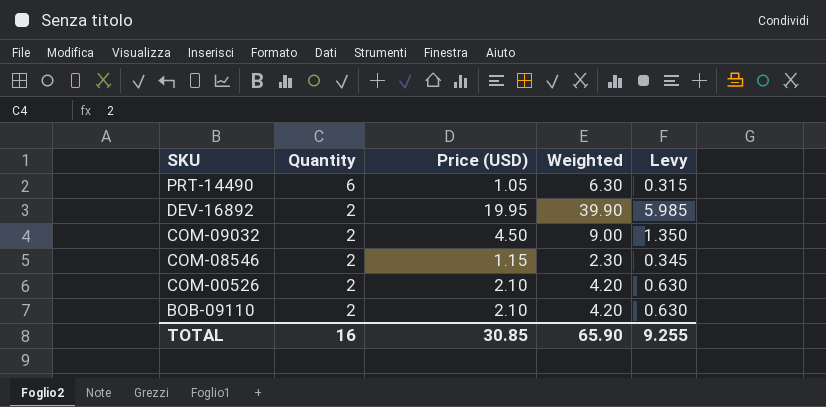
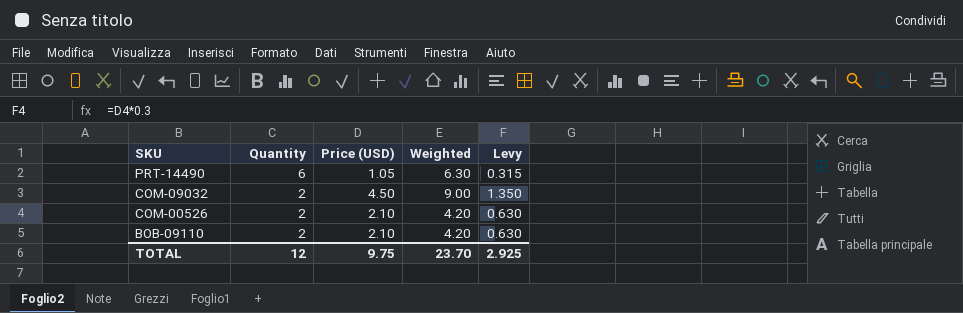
row DEV-16892: 2 | 19.95 | 39.90 | 5.985 -> none
row COM-08546: 2 | 1.15 | 2.30 | 0.345 -> none
TOTAL | Quantity: 16 -> 12
TOTAL | Price (USD): 30.85 -> 9.75
TOTAL | Weighted: 65.90 -> 23.70
TOTAL | Levy: 9.255 -> 2.925

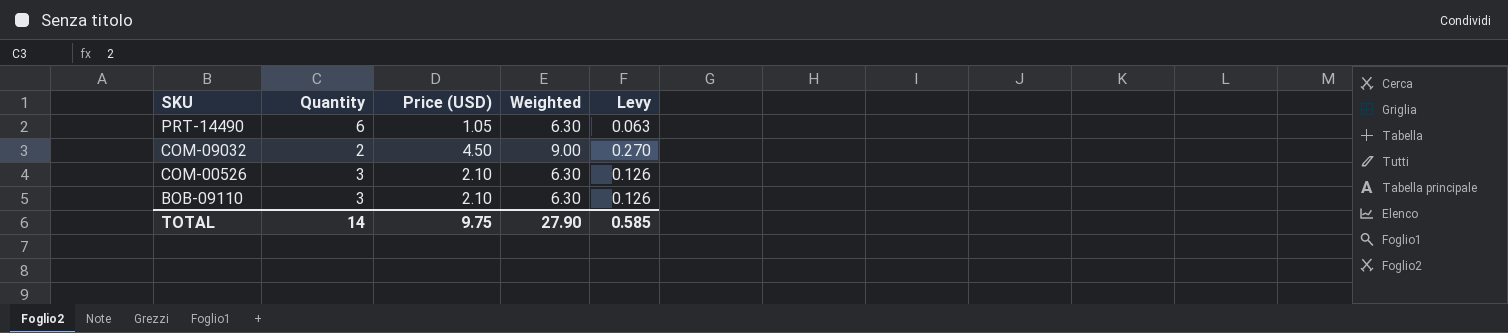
column Levy | formula: [Price (USD)] * 0.3 -> [Price (USD)] * 0.06
COM-00526 | Quantity: 2 -> 3
COM-00526 | Weighted: 4.20 -> 6.30
BOB-09110 | Quantity: 2 -> 3
BOB-09110 | Weighted: 4.20 -> 6.30
TOTAL | Quantity: 12 -> 14
TOTAL | Weighted: 23.70 -> 27.90
TOTAL | Levy: 2.925 -> 0.585

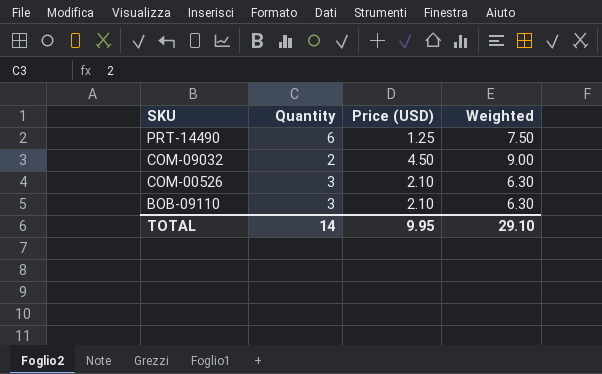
column Levy | formula: [Price (USD)] * 0.06 -> none
PRT-14490 | Price (USD): 1.05 -> 1.25
PRT-14490 | Weighted: 6.30 -> 7.50
TOTAL | Price (USD): 9.75 -> 9.95
TOTAL | Weighted: 27.90 -> 29.10

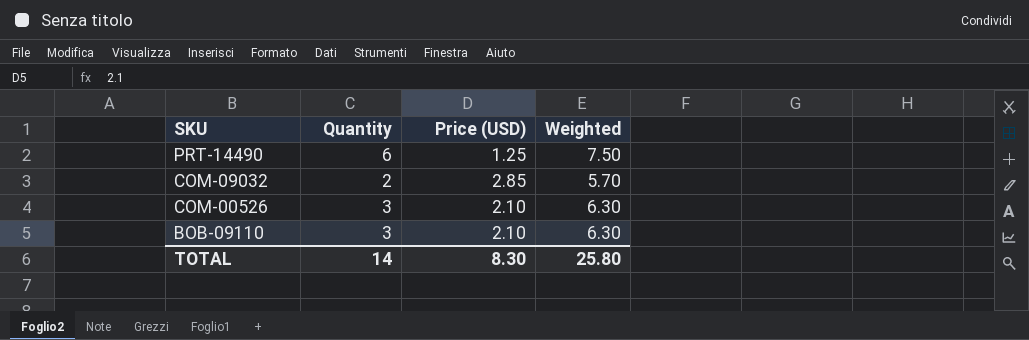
COM-09032 | Price (USD): 4.50 -> 2.85
COM-09032 | Weighted: 9.00 -> 5.70
TOTAL | Price (USD): 9.95 -> 8.30
TOTAL | Weighted: 29.10 -> 25.80

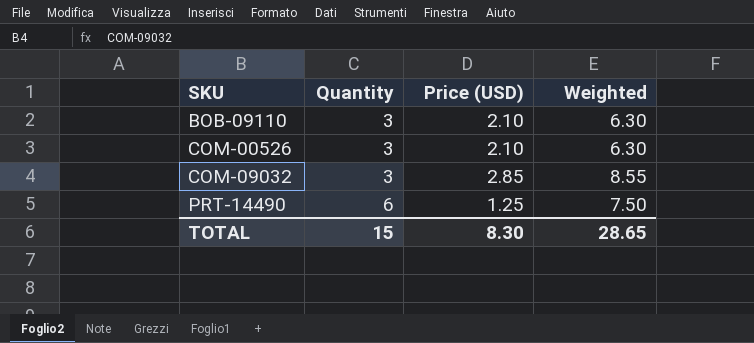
row order: SKU descending -> SKU ascending
COM-09032 | Quantity: 2 -> 3
COM-09032 | Weighted: 5.70 -> 8.55
TOTAL | Quantity: 14 -> 15
TOTAL | Weighted: 25.80 -> 28.65

